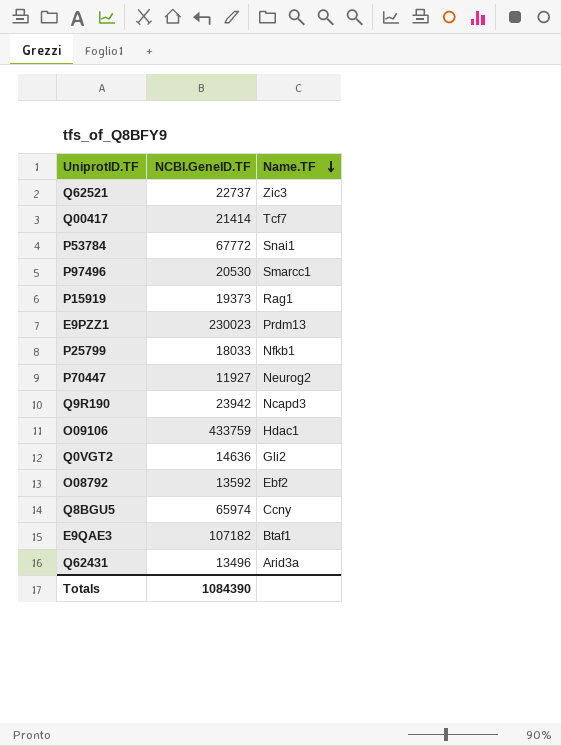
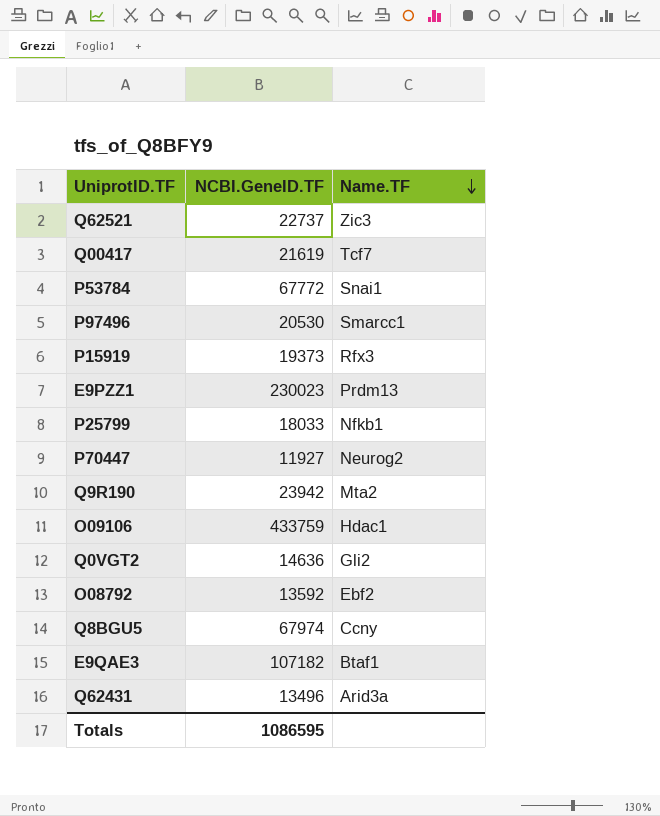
Q00417 | NCBI.GeneID.TF: 21414 -> 21619
P15919 | Name.TF: Rag1 -> Rfx3
Q9R190 | Name.TF: Ncapd3 -> Mta2
Q8BGU5 | NCBI.GeneID.TF: 65974 -> 67974
Totals | NCBI.GeneID.TF: 1084390 -> 1086595

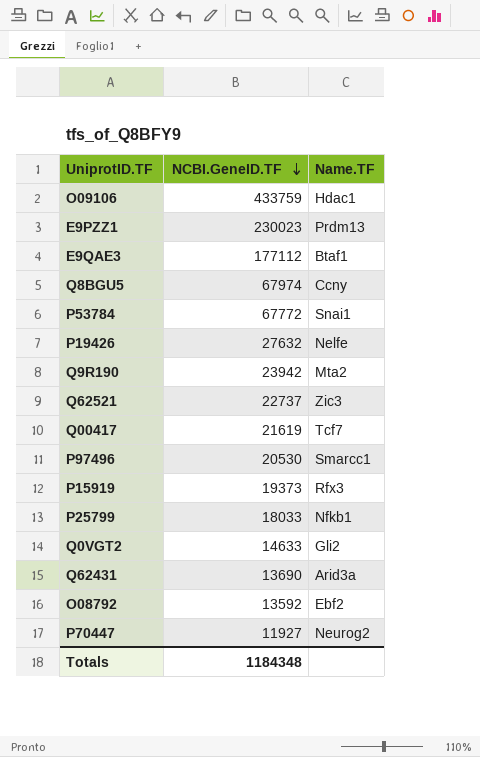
row order: Name.TF descending -> NCBI.GeneID.TF descending
E9QAE3 | NCBI.GeneID.TF: 107182 -> 177112
row P19426: none -> 27632 | Nelfe
Q0VGT2 | NCBI.GeneID.TF: 14636 -> 14633
Q62431 | NCBI.GeneID.TF: 13496 -> 13690
Totals | NCBI.GeneID.TF: 1086595 -> 1184348

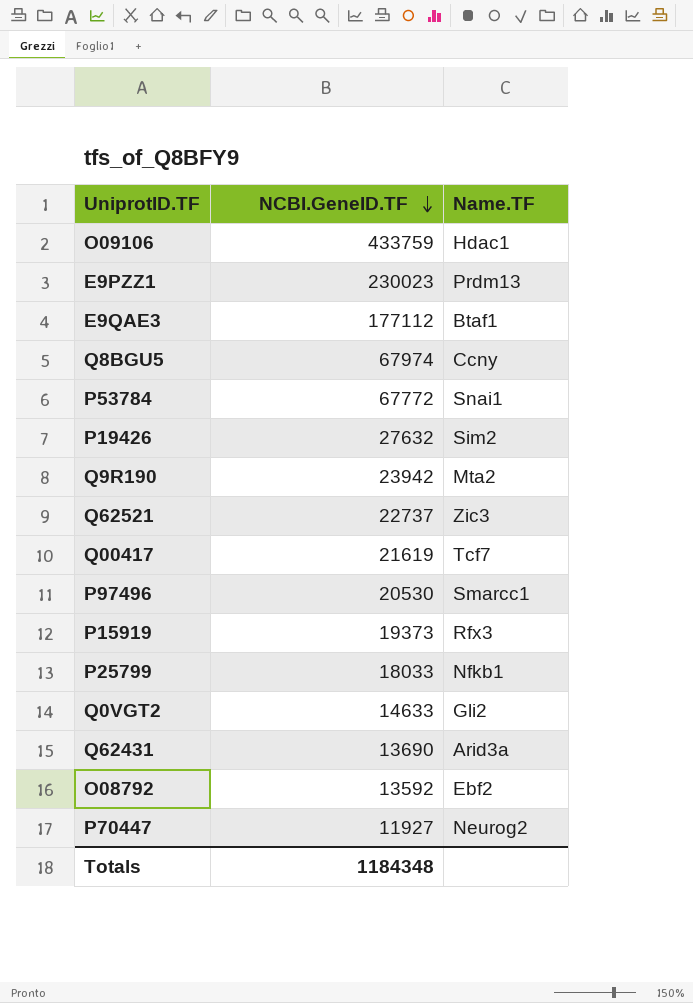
P19426 | Name.TF: Nelfe -> Sim2

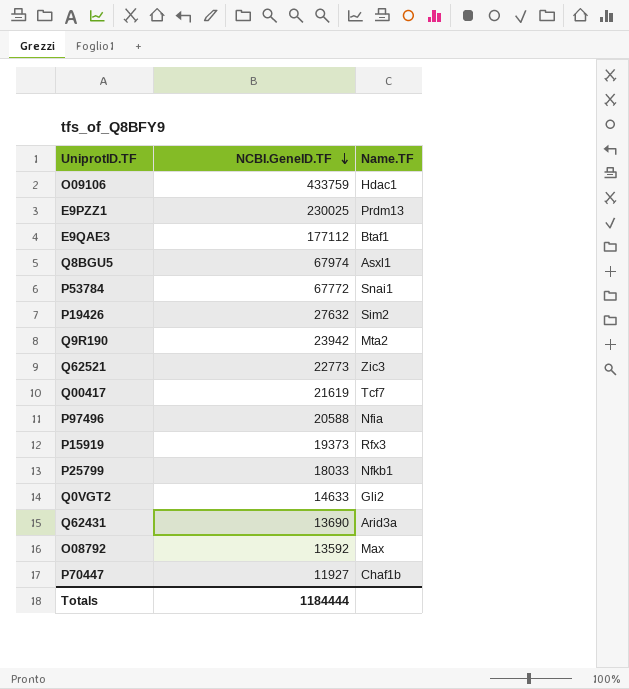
E9PZZ1 | NCBI.GeneID.TF: 230023 -> 230025
Q8BGU5 | Name.TF: Ccny -> Asxl1
Q62521 | NCBI.GeneID.TF: 22737 -> 22773
P97496 | NCBI.GeneID.TF: 20530 -> 20588
P97496 | Name.TF: Smarcc1 -> Nfia
O08792 | Name.TF: Ebf2 -> Max
P70447 | Name.TF: Neurog2 -> Chaf1b
Totals | NCBI.GeneID.TF: 1184348 -> 1184444

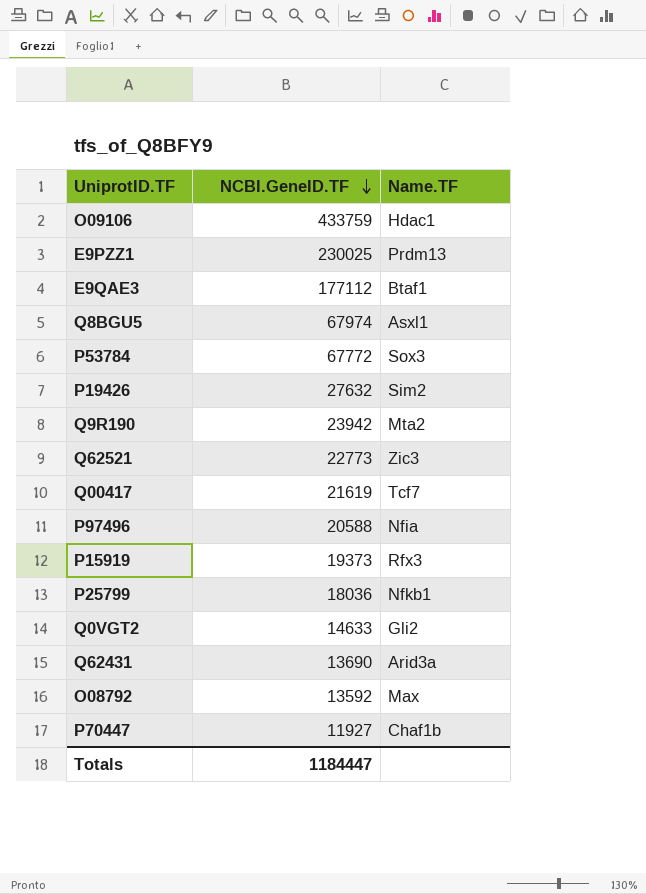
P53784 | Name.TF: Snai1 -> Sox3
P25799 | NCBI.GeneID.TF: 18033 -> 18036
Totals | NCBI.GeneID.TF: 1184444 -> 1184447

